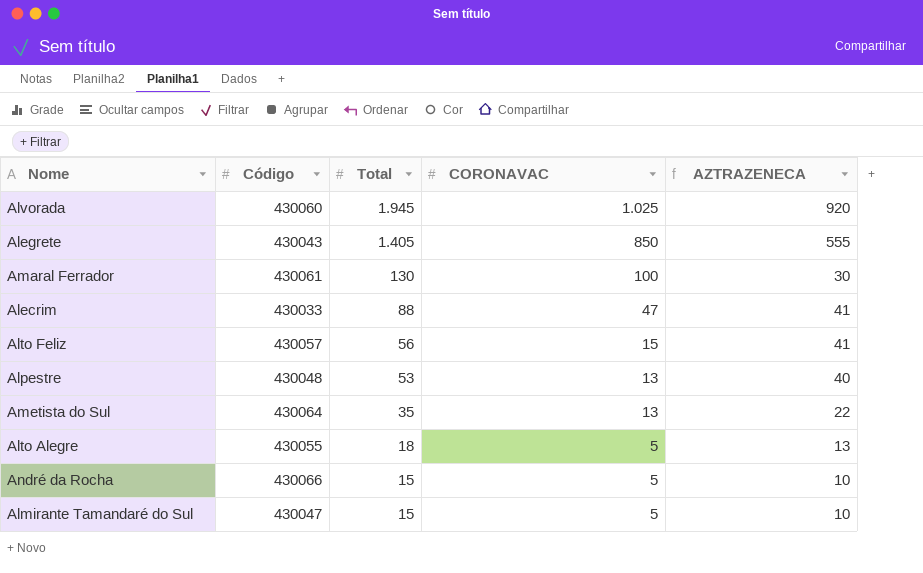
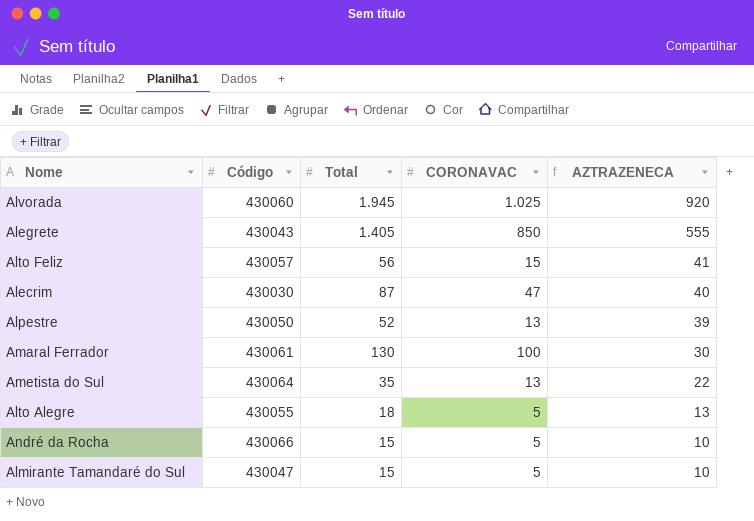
row order: Total descending -> AZTRAZENECA descending
Alecrim | Código: 430033 -> 430030
Alecrim | Total: 88 -> 87
Alecrim | AZTRAZENECA: 41 -> 40
Alpestre | Código: 430048 -> 430050
Alpestre | Total: 53 -> 52
Alpestre | AZTRAZENECA: 40 -> 39

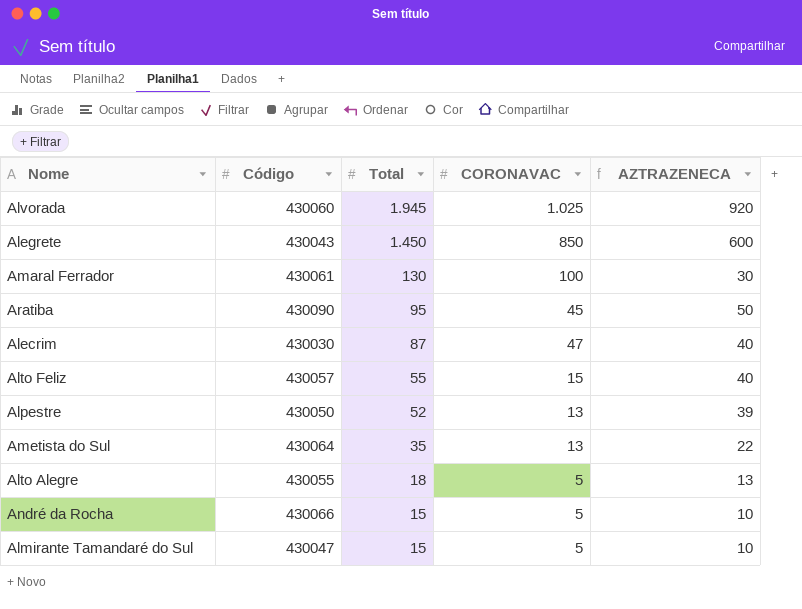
row order: AZTRAZENECA descending -> Total descending
Alegrete | Total: 1.405 -> 1.450
Alegrete | AZTRAZENECA: 555 -> 600
row Aratiba: none -> 430090 | 95 | 45 | 50
Alto Feliz | Total: 56 -> 55
Alto Feliz | AZTRAZENECA: 41 -> 40

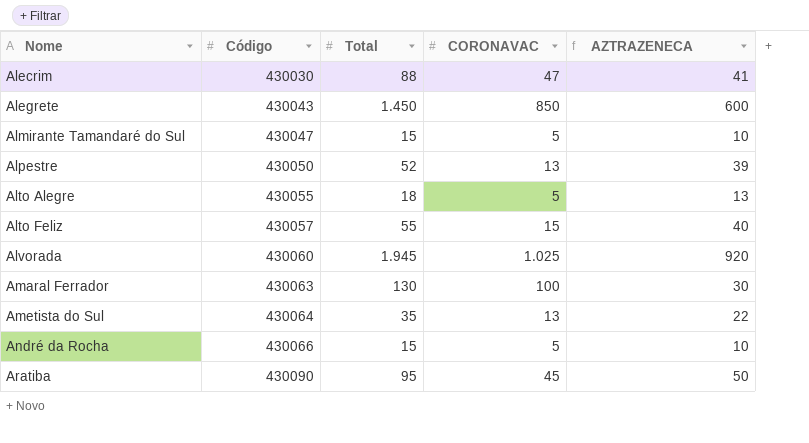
row order: Total descending -> Nome ascending
Alecrim | Total: 87 -> 88
Alecrim | AZTRAZENECA: 40 -> 41
Amaral Ferrador | Código: 430061 -> 430063

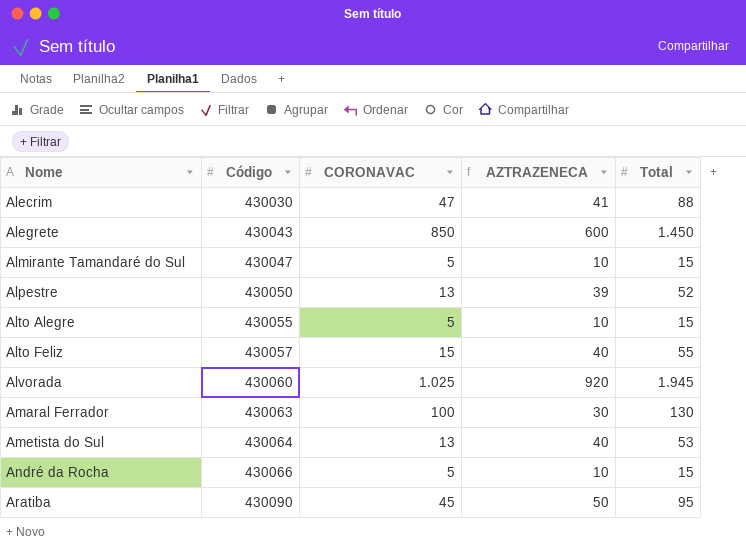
column Total | position: 3 -> 5
Alto Alegre | AZTRAZENECA: 13 -> 10
Alto Alegre | Total: 18 -> 15
Ametista do Sul | AZTRAZENECA: 22 -> 40
Ametista do Sul | Total: 35 -> 53

